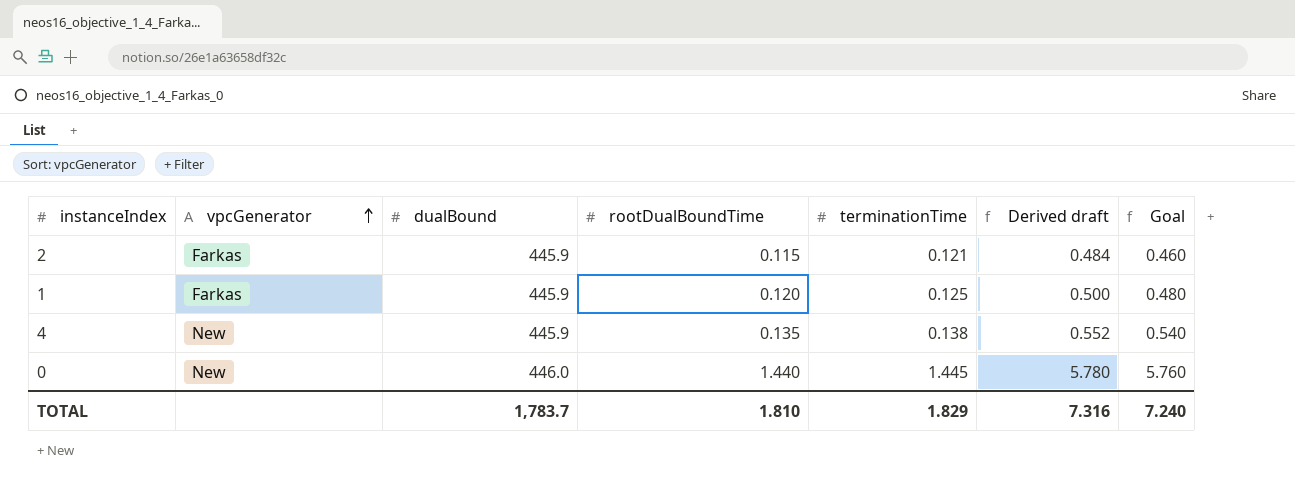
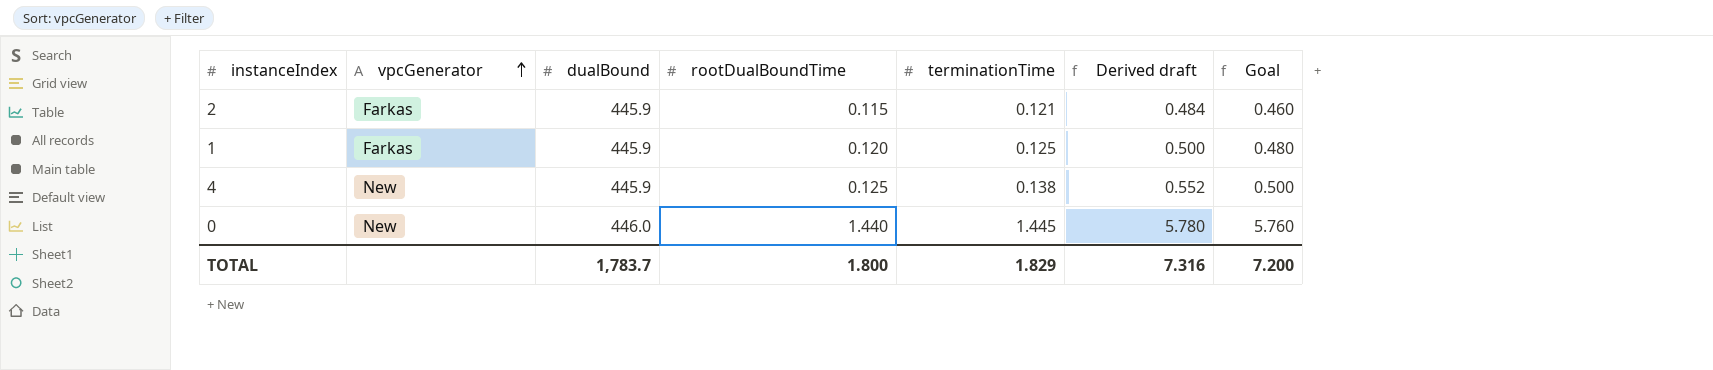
4 | rootDualBoundTime: 0.135 -> 0.125
4 | Goal: 0.540 -> 0.500
TOTAL | rootDualBoundTime: 1.810 -> 1.800
TOTAL | Goal: 7.240 -> 7.200

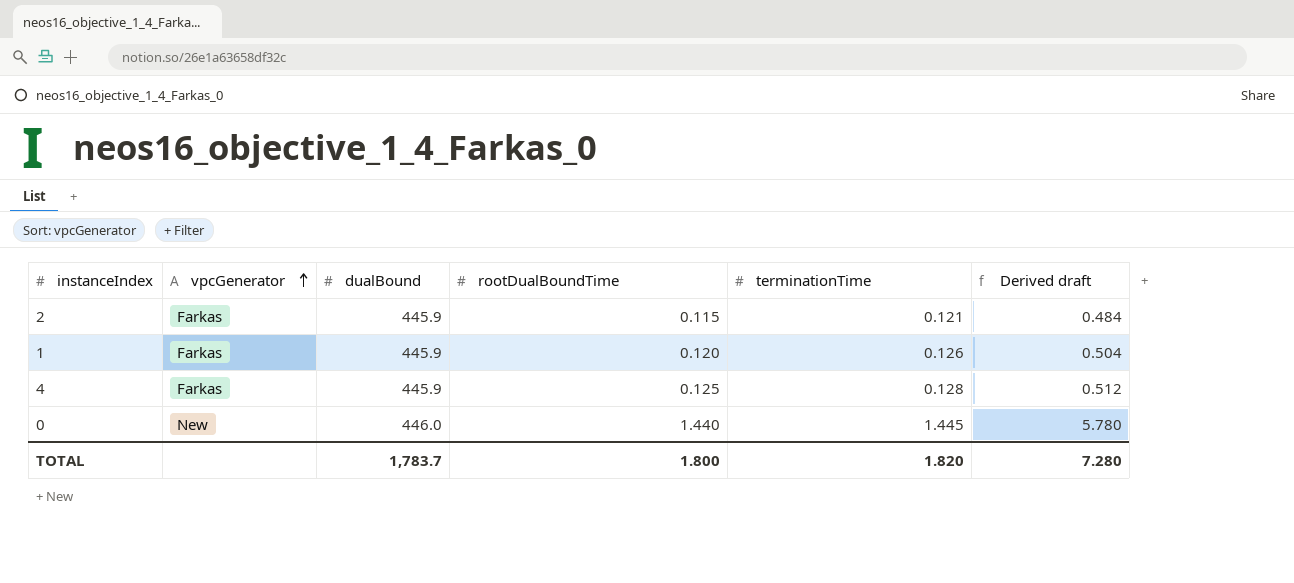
column Goal | formula: [rootDualBoundTime] * 4 -> none
1 | terminationTime: 0.125 -> 0.126
1 | Derived draft: 0.500 -> 0.504
4 | vpcGenerator: New -> Farkas
4 | terminationTime: 0.138 -> 0.128
4 | Derived draft: 0.552 -> 0.512
TOTAL | terminationTime: 1.829 -> 1.820
TOTAL | Derived draft: 7.316 -> 7.280

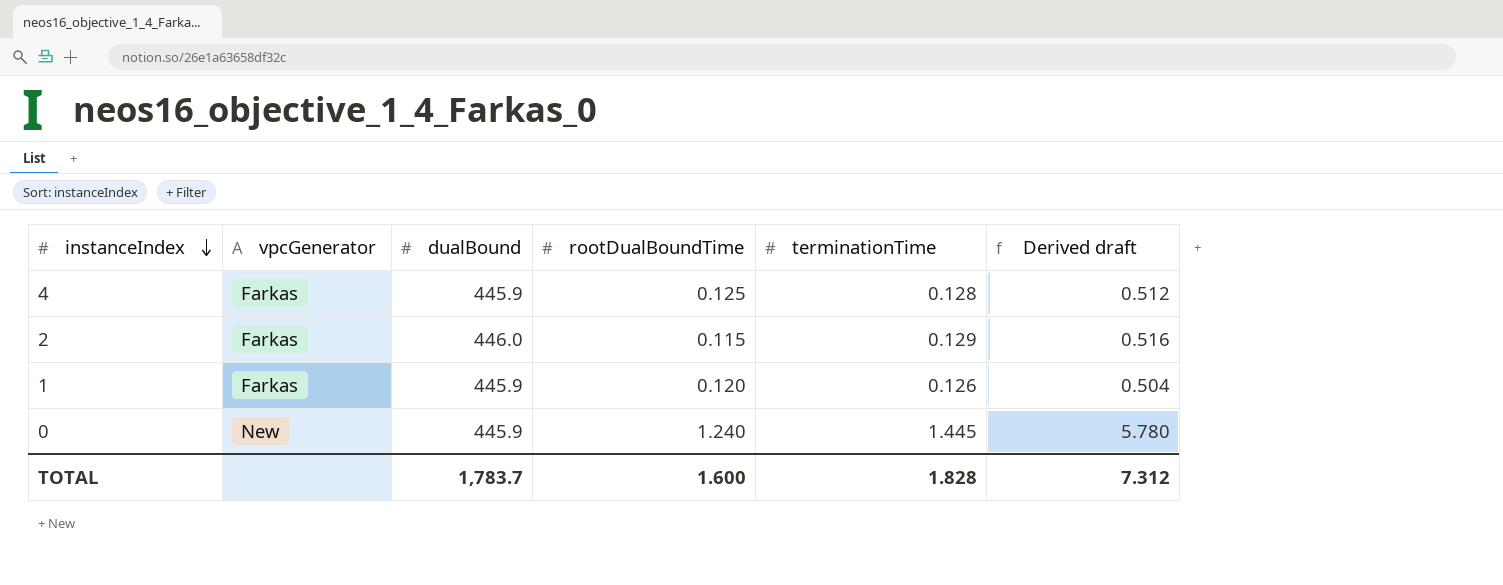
row order: vpcGenerator ascending -> instanceIndex descending
2 | dualBound: 445.9 -> 446.0
2 | terminationTime: 0.121 -> 0.129
2 | Derived draft: 0.484 -> 0.516
0 | dualBound: 446.0 -> 445.9
0 | rootDualBoundTime: 1.440 -> 1.240
TOTAL | rootDualBoundTime: 1.800 -> 1.600
TOTAL | terminationTime: 1.820 -> 1.828
TOTAL | Derived draft: 7.280 -> 7.312

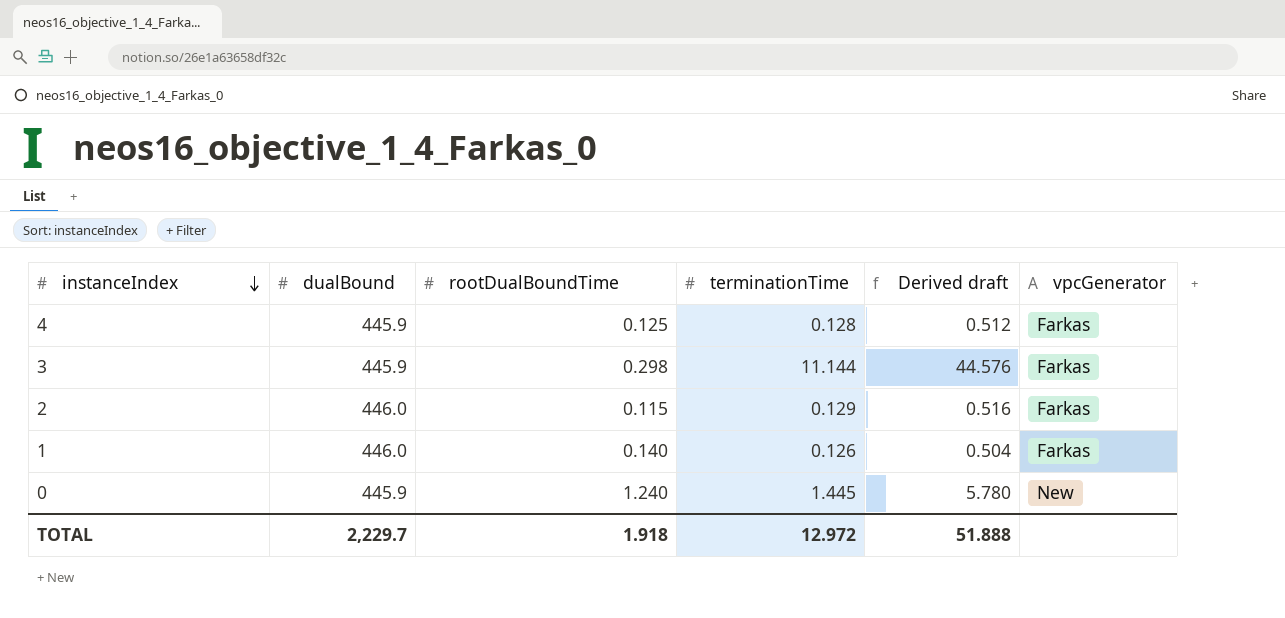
column vpcGenerator | position: 2 -> 6
row 3: none -> 445.9 | 0.298 | 11.144 | 44.576 | Farkas
1 | dualBound: 445.9 -> 446.0
1 | rootDualBoundTime: 0.120 -> 0.140
TOTAL | dualBound: 1,783.7 -> 2,229.7
TOTAL | rootDualBoundTime: 1.600 -> 1.918
TOTAL | terminationTime: 1.828 -> 12.972
TOTAL | Derived draft: 7.312 -> 51.888

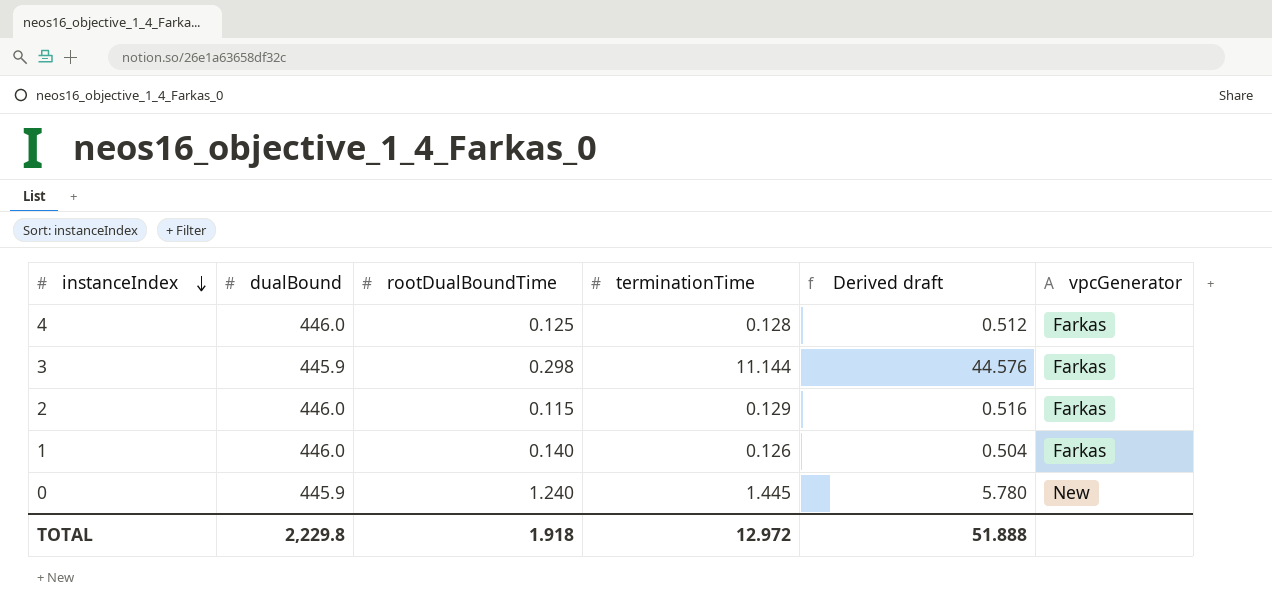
4 | dualBound: 445.9 -> 446.0
TOTAL | dualBound: 2,229.7 -> 2,229.8

